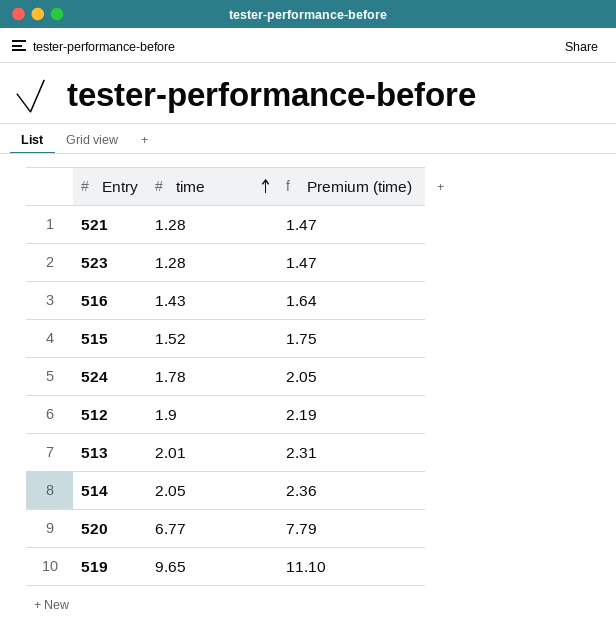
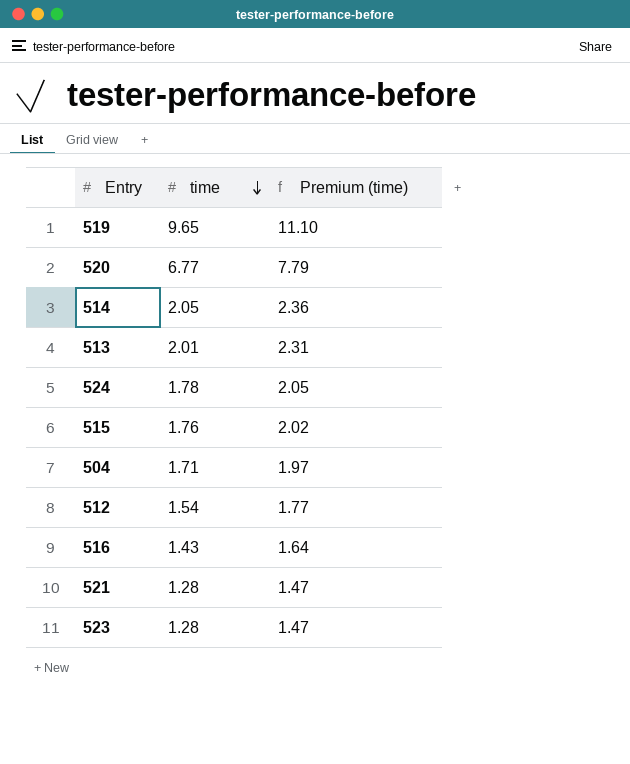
row order: time ascending -> time descending
515 | time: 1.52 -> 1.76
515 | Premium (time): 1.75 -> 2.02
row 504: none -> 1.71 | 1.97
512 | time: 1.9 -> 1.54
512 | Premium (time): 2.19 -> 1.77

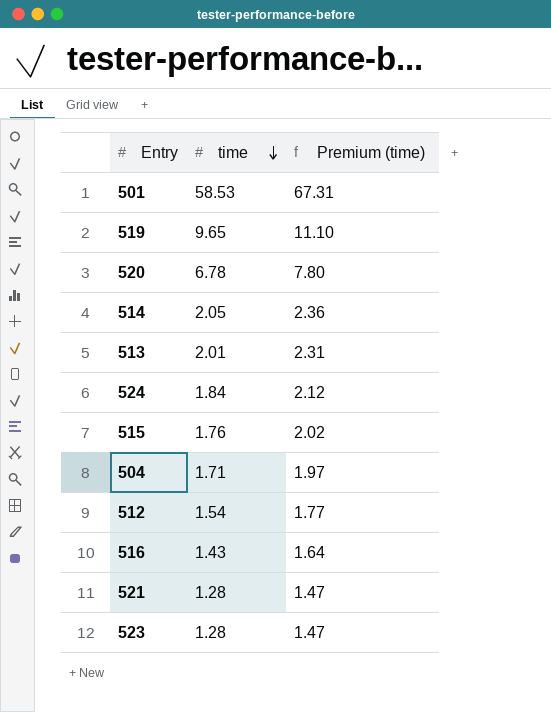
row 501: none -> 58.53 | 67.31
520 | time: 6.77 -> 6.78
520 | Premium (time): 7.79 -> 7.80
524 | time: 1.78 -> 1.84
524 | Premium (time): 2.05 -> 2.12

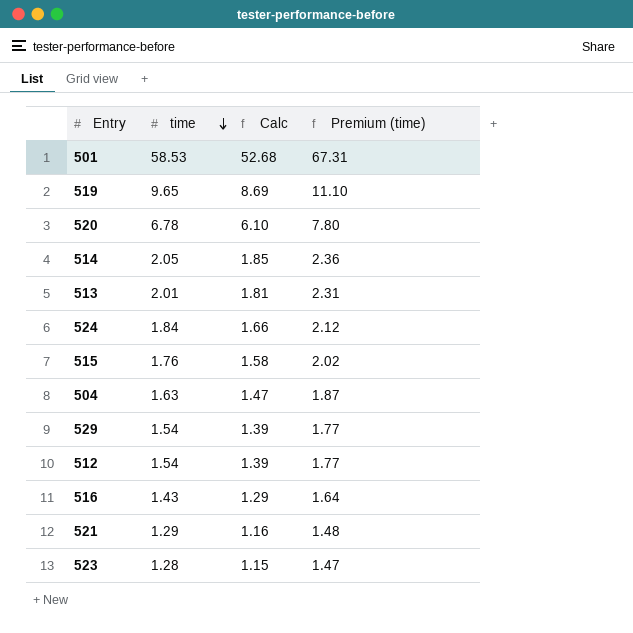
column Calc | formula: none -> [time] * 0.9
504 | time: 1.71 -> 1.63
504 | Premium (time): 1.97 -> 1.87
row 529: none -> 1.54 | 1.39 | 1.77
521 | time: 1.28 -> 1.29
521 | Premium (time): 1.47 -> 1.48

